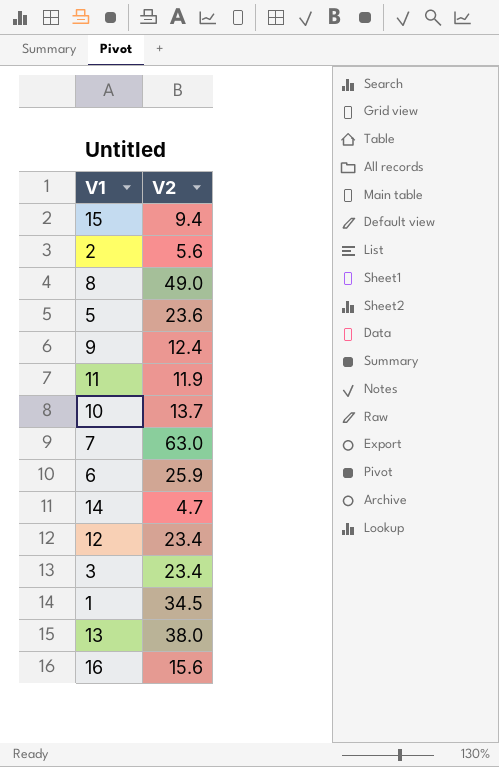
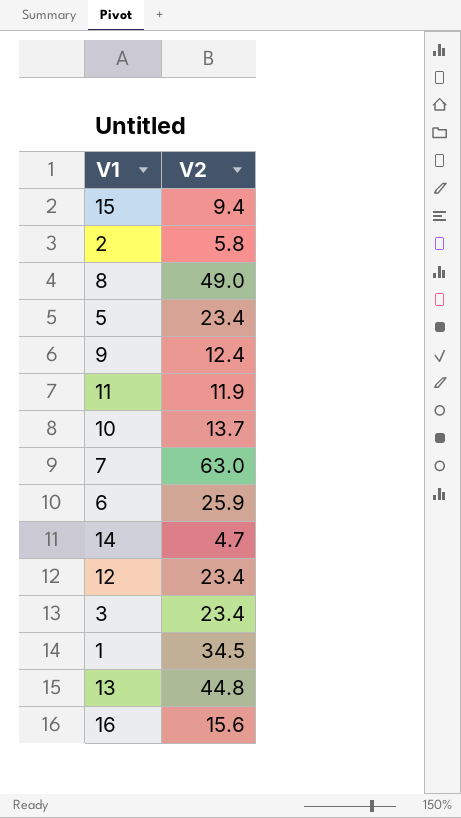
2 | V2: 5.6 -> 5.8
5 | V2: 23.6 -> 23.4
13 | V2: 38.0 -> 44.8

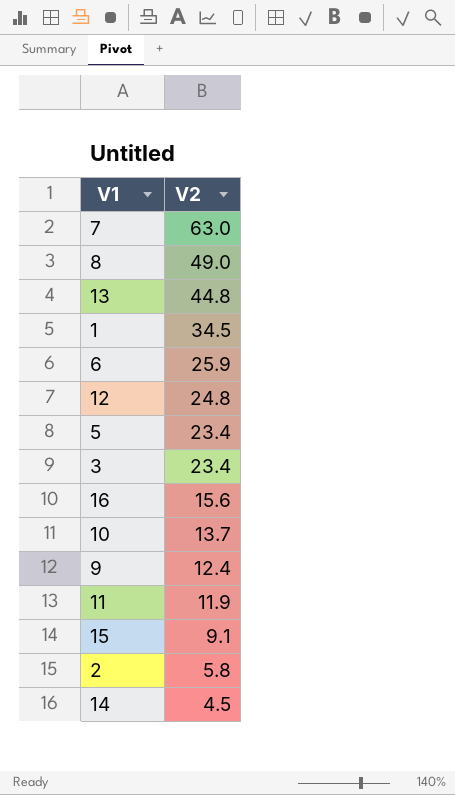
row order: none -> V2 descending
12 | V2: 23.4 -> 24.8
15 | V2: 9.4 -> 9.1
14 | V2: 4.7 -> 4.5

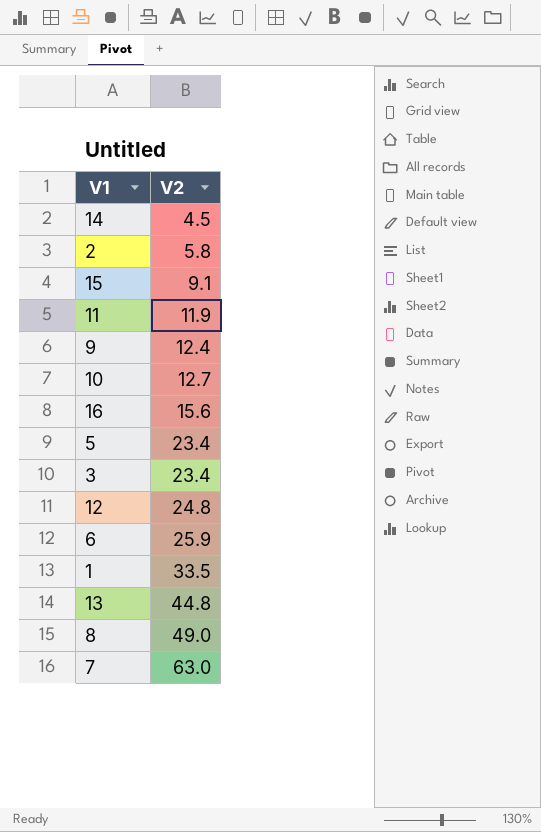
row order: V2 descending -> V2 ascending
10 | V2: 13.7 -> 12.7
1 | V2: 34.5 -> 33.5

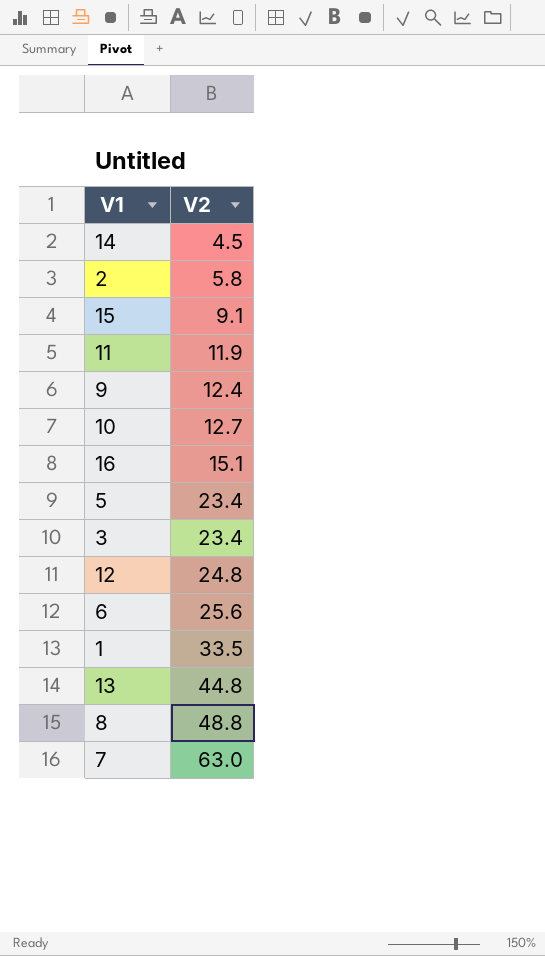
16 | V2: 15.6 -> 15.1
6 | V2: 25.9 -> 25.6
8 | V2: 49.0 -> 48.8

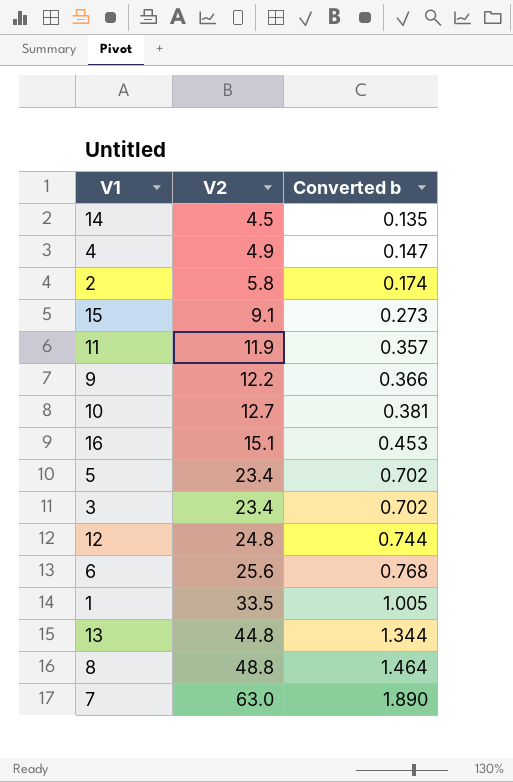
column Converted b | formula: none -> [V2] * 0.03
row 4: none -> 4.9 | 0.147
9 | V2: 12.4 -> 12.2

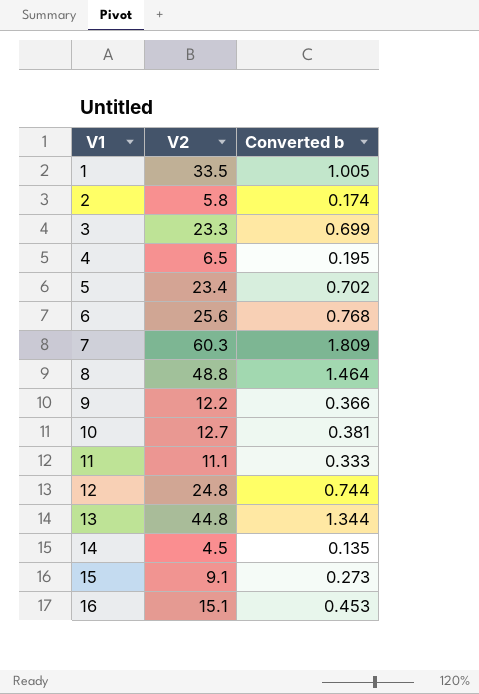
row order: V2 ascending -> V1 ascending
3 | V2: 23.4 -> 23.3
3 | Converted b: 0.702 -> 0.699
4 | V2: 4.9 -> 6.5
4 | Converted b: 0.147 -> 0.195
7 | V2: 63.0 -> 60.3
7 | Converted b: 1.890 -> 1.809
11 | V2: 11.9 -> 11.1
11 | Converted b: 0.357 -> 0.333

